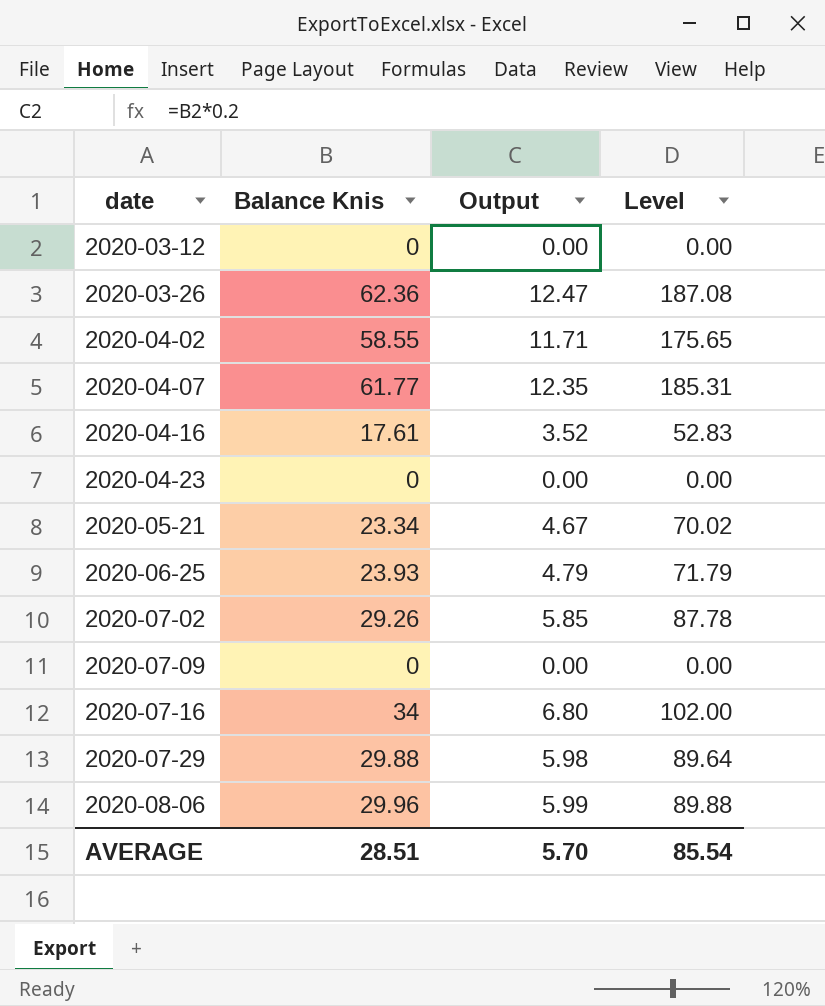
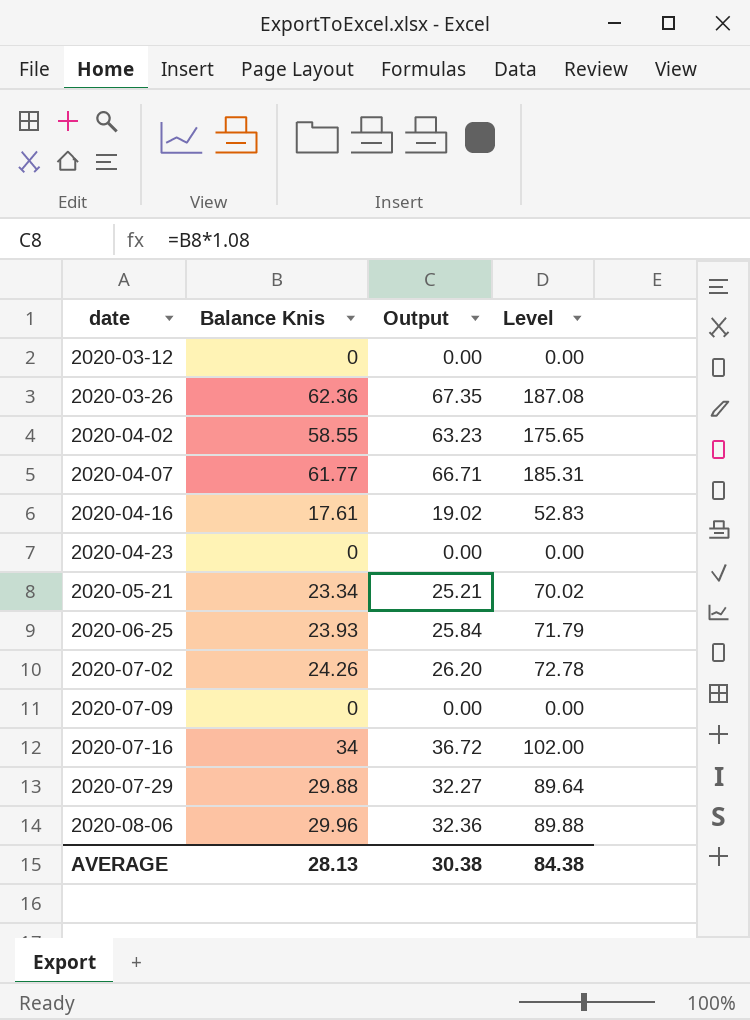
column Output | formula: [Balance Knis] * 0.2 -> [Balance Knis] * 1.08
2020-07-02 | Balance Knis: 29.26 -> 24.26
2020-07-02 | Level: 87.78 -> 72.78
AVERAGE | Balance Knis: 28.51 -> 28.13
AVERAGE | Output: 5.70 -> 30.38
AVERAGE | Level: 85.54 -> 84.38

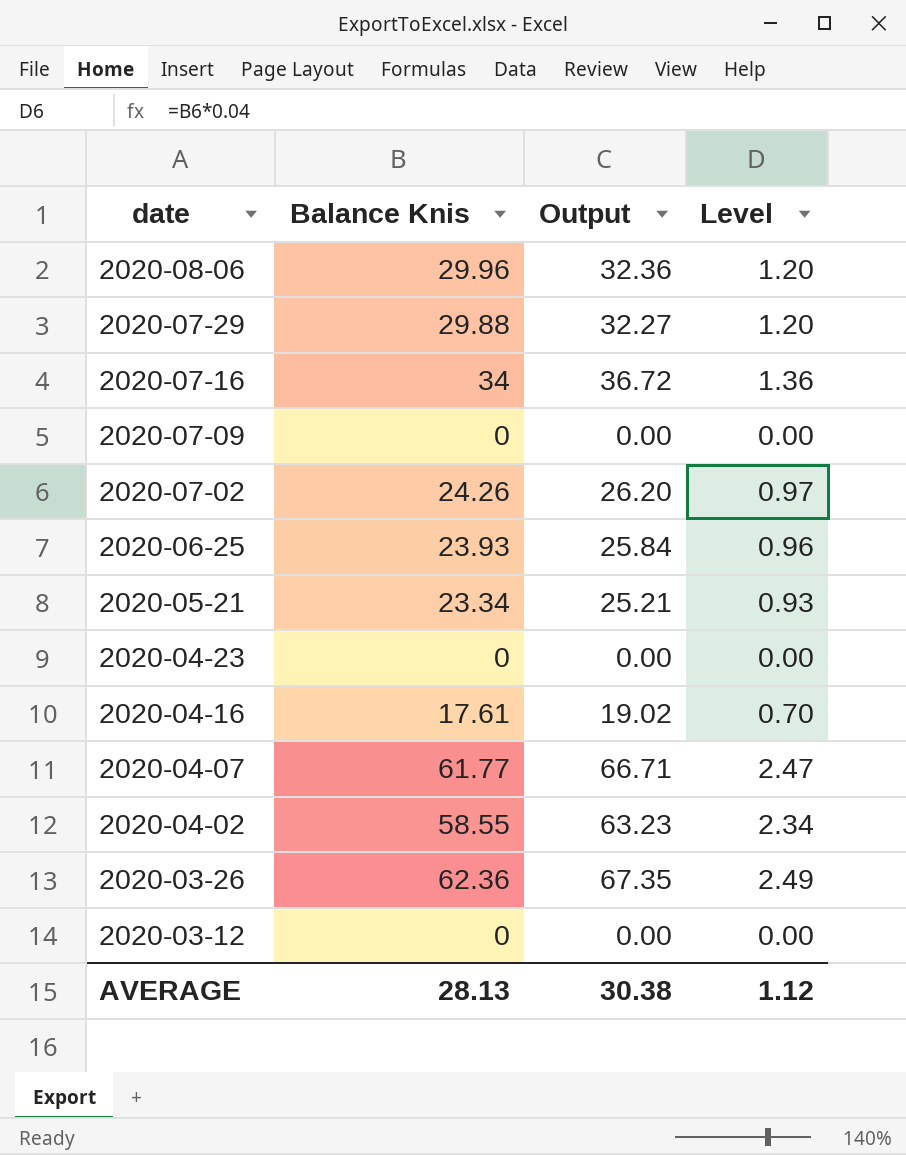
row order: date ascending -> date descending
column Level | formula: [Balance Knis] * 3 -> [Balance Knis] * 0.04
AVERAGE | Level: 84.38 -> 1.12

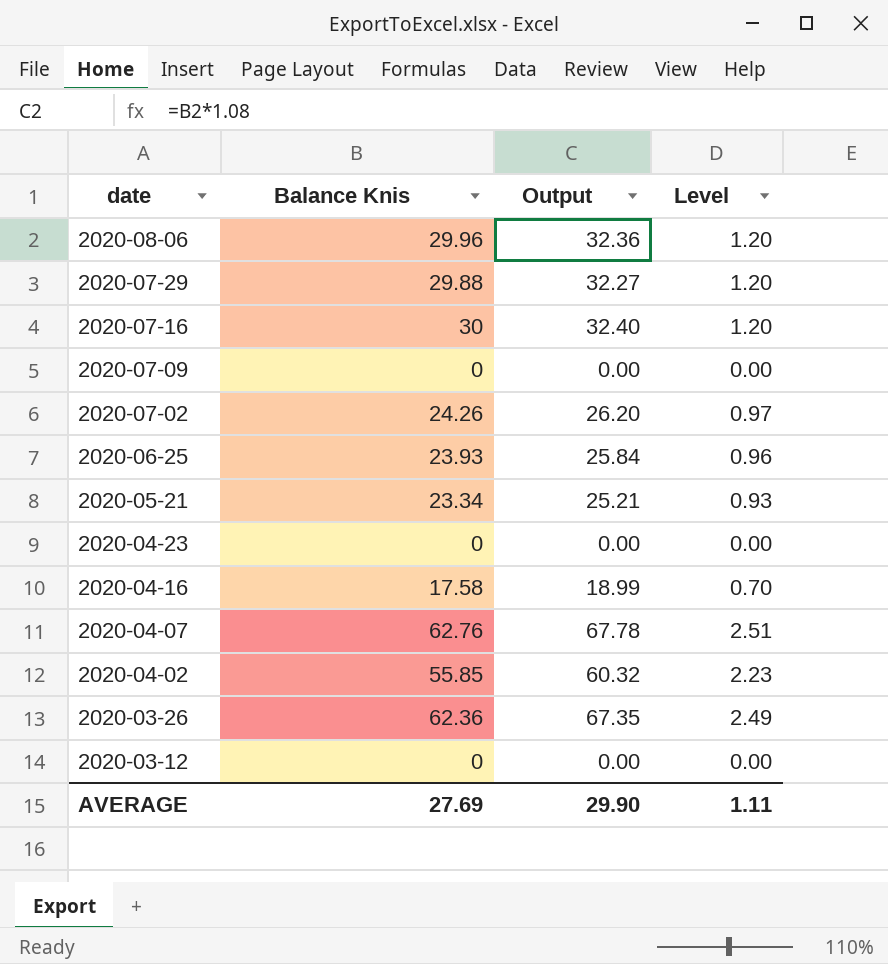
2020-07-16 | Balance Knis: 34 -> 30
2020-07-16 | Output: 36.72 -> 32.40
2020-07-16 | Level: 1.36 -> 1.20
2020-04-16 | Balance Knis: 17.61 -> 17.58
2020-04-16 | Output: 19.02 -> 18.99
2020-04-07 | Balance Knis: 61.77 -> 62.76
2020-04-07 | Output: 66.71 -> 67.78
2020-04-07 | Level: 2.47 -> 2.51
2020-04-02 | Balance Knis: 58.55 -> 55.85
2020-04-02 | Output: 63.23 -> 60.32
2020-04-02 | Level: 2.34 -> 2.23
AVERAGE | Balance Knis: 28.13 -> 27.69
AVERAGE | Output: 30.38 -> 29.90
AVERAGE | Level: 1.12 -> 1.11

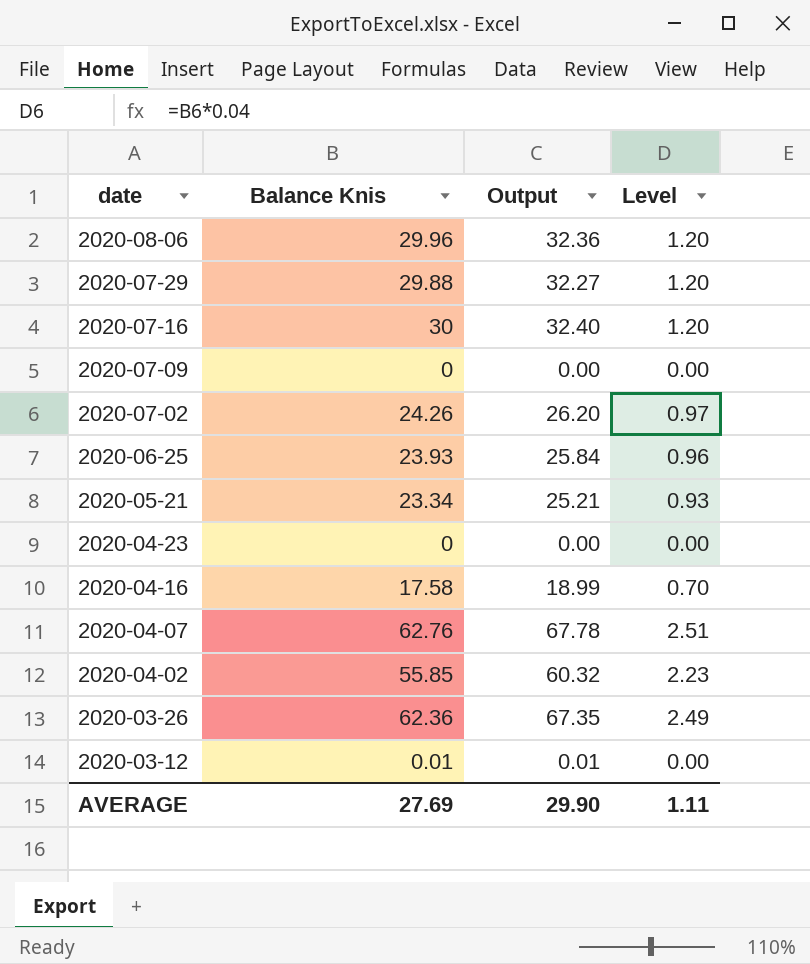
2020-03-12 | Balance Knis: 0 -> 0.01
2020-03-12 | Output: 0.00 -> 0.01

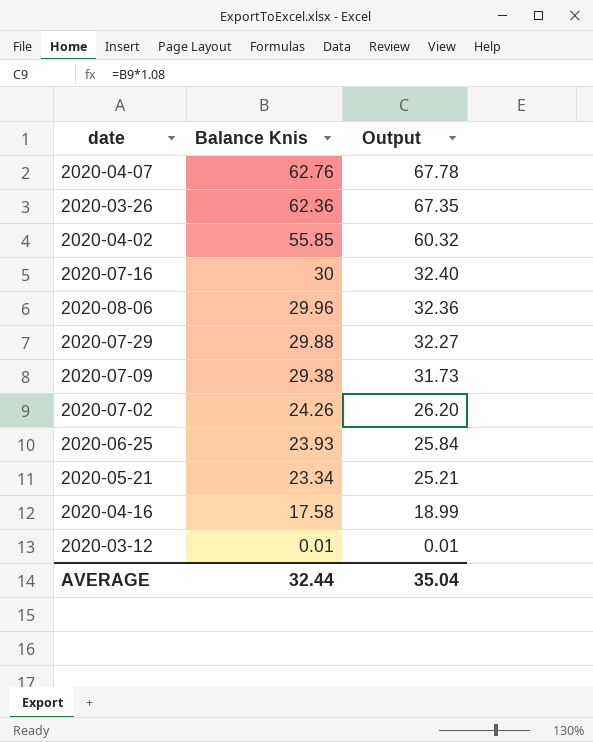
row order: date descending -> Balance Knis descending
column Level | formula: [Balance Knis] * 0.04 -> none
row 2020-04-23: 0 | 0.00 | 0.00 -> none
2020-07-09 | Balance Knis: 0 -> 29.38
2020-07-09 | Output: 0.00 -> 31.73
AVERAGE | Balance Knis: 27.69 -> 32.44
AVERAGE | Output: 29.90 -> 35.04

